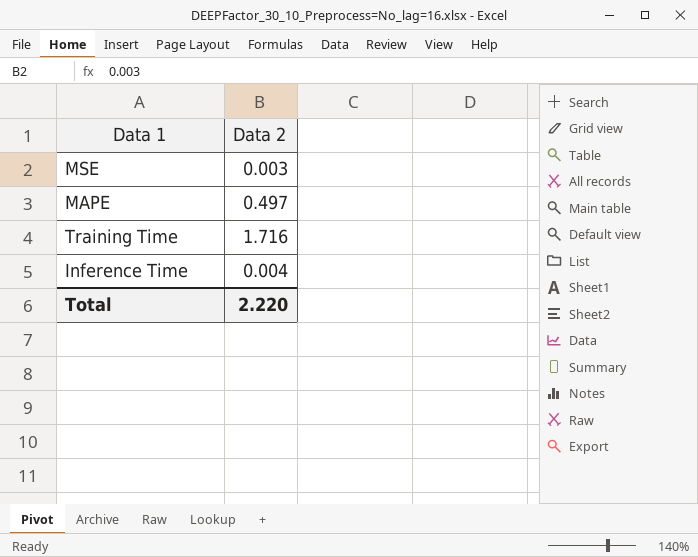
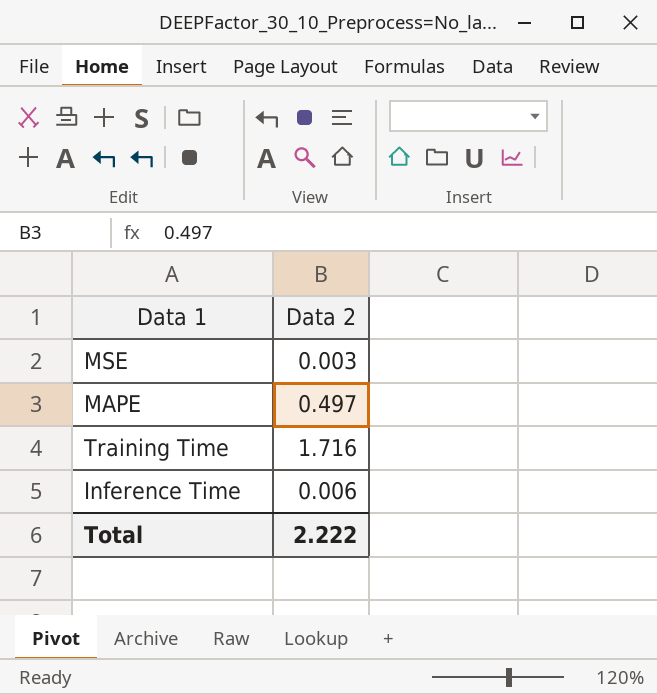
Inference Time | Data 2: 0.004 -> 0.006
Total | Data 2: 2.220 -> 2.222

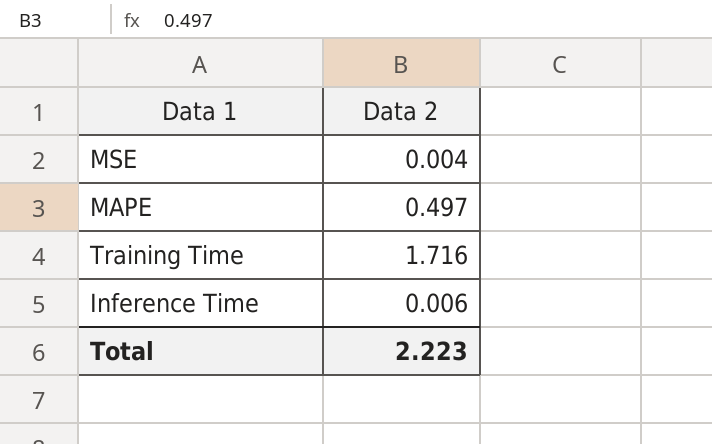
MSE | Data 2: 0.003 -> 0.004
Total | Data 2: 2.222 -> 2.223

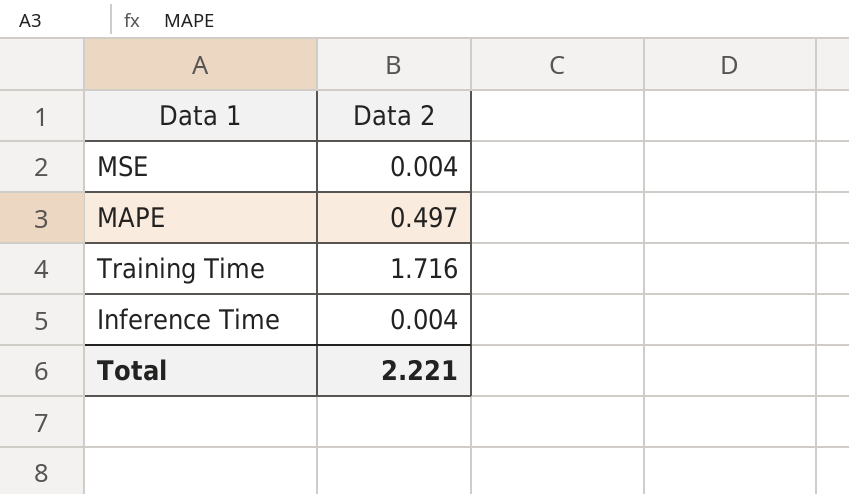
Inference Time | Data 2: 0.006 -> 0.004
Total | Data 2: 2.223 -> 2.221

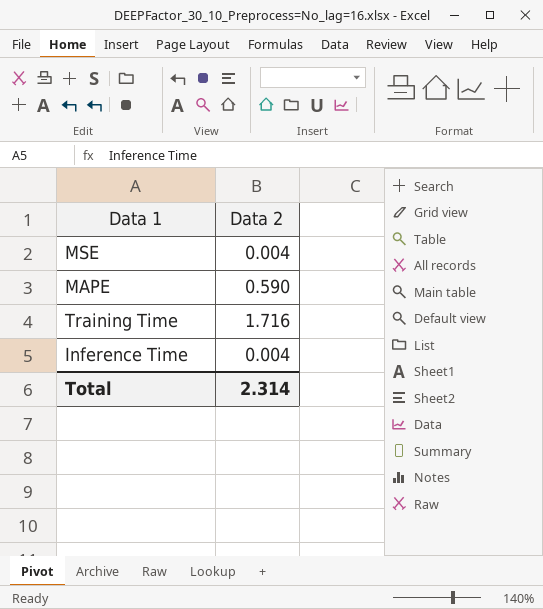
MAPE | Data 2: 0.497 -> 0.590
Total | Data 2: 2.221 -> 2.314

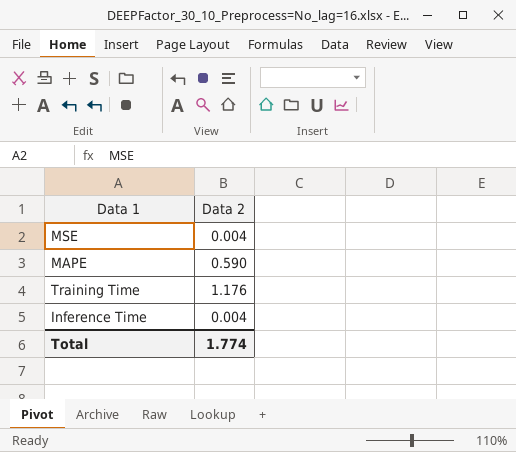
Training Time | Data 2: 1.716 -> 1.176
Total | Data 2: 2.314 -> 1.774

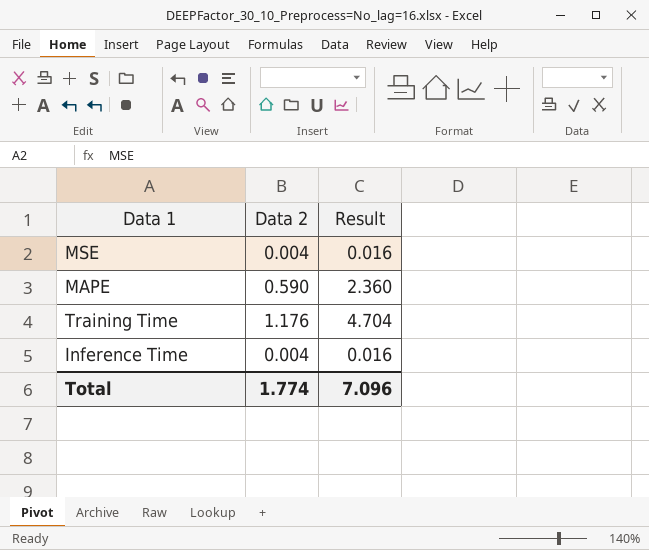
column Result | formula: none -> [Data 2] * 4

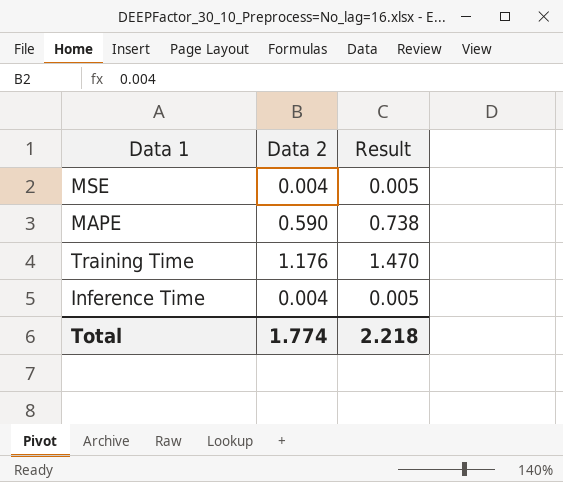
column Result | formula: [Data 2] * 4 -> [Data 2] * 1.25
Total | Result: 7.096 -> 2.218

